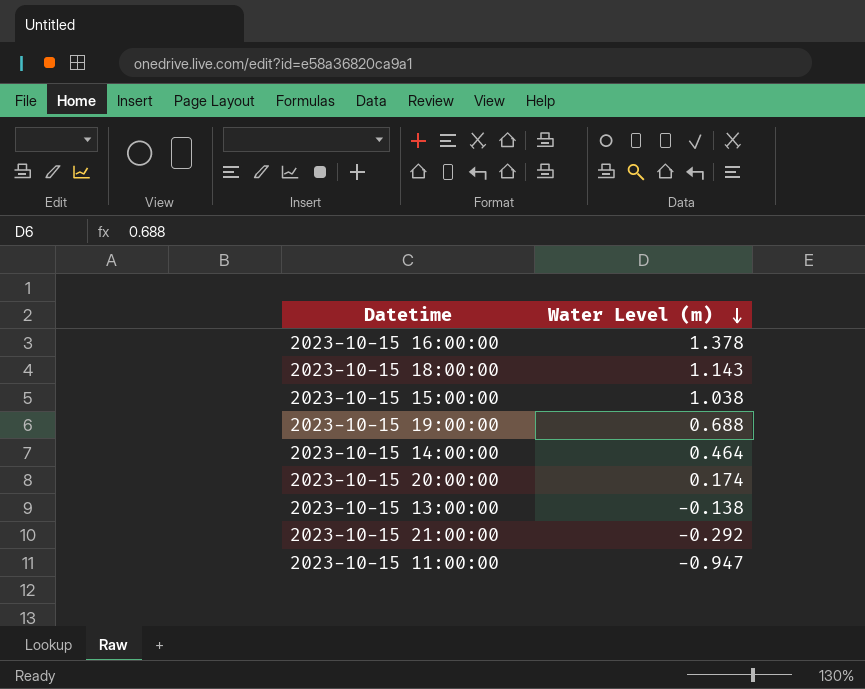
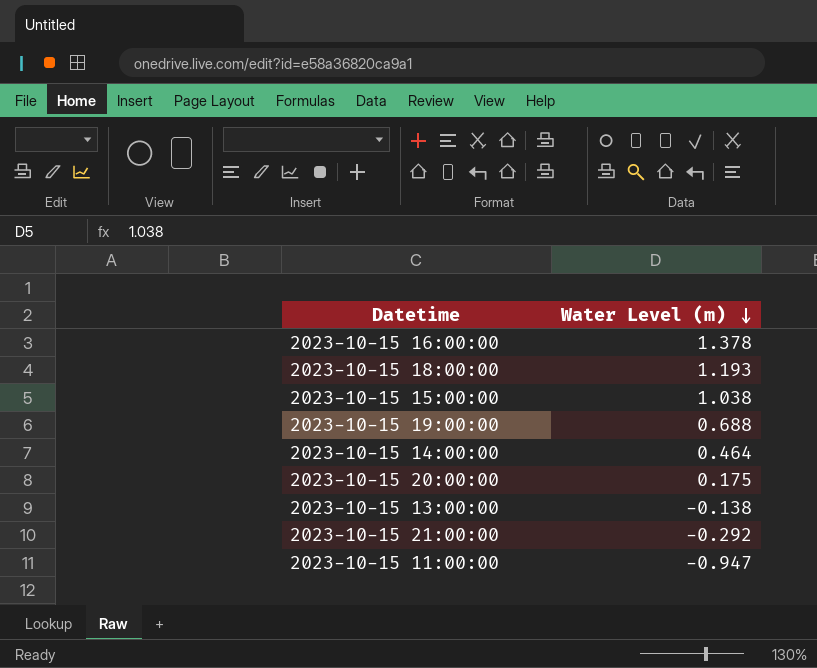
2023-10-15 18:00:00 | Water Level (m): 1.143 -> 1.193
2023-10-15 20:00:00 | Water Level (m): 0.174 -> 0.175

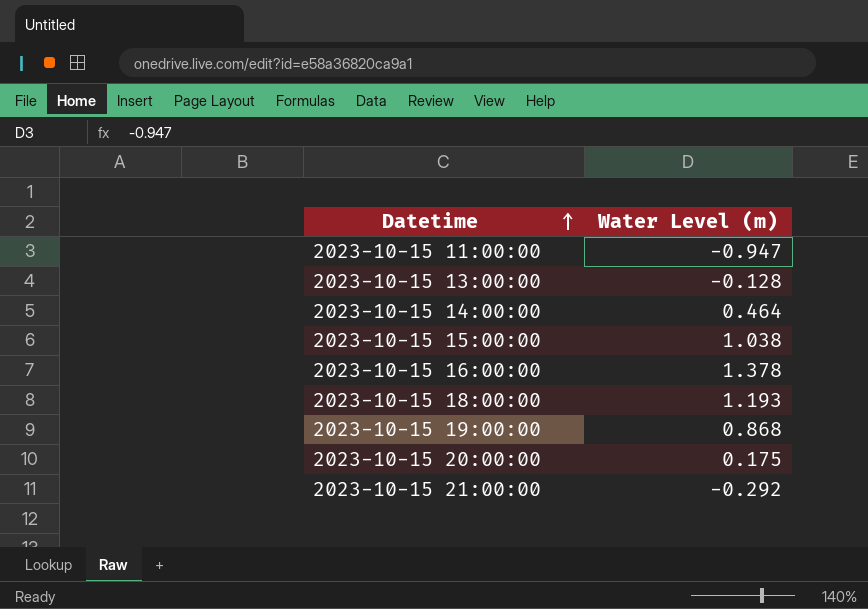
row order: Water Level (m) descending -> Datetime ascending
2023-10-15 13:00:00 | Water Level (m): -0.138 -> -0.128
2023-10-15 19:00:00 | Water Level (m): 0.688 -> 0.868

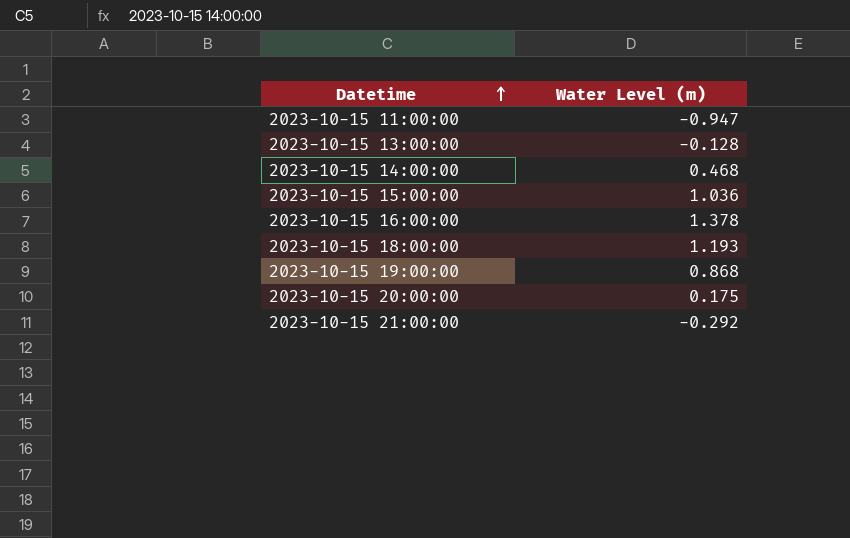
2023-10-15 14:00:00 | Water Level (m): 0.464 -> 0.468
2023-10-15 15:00:00 | Water Level (m): 1.038 -> 1.036

